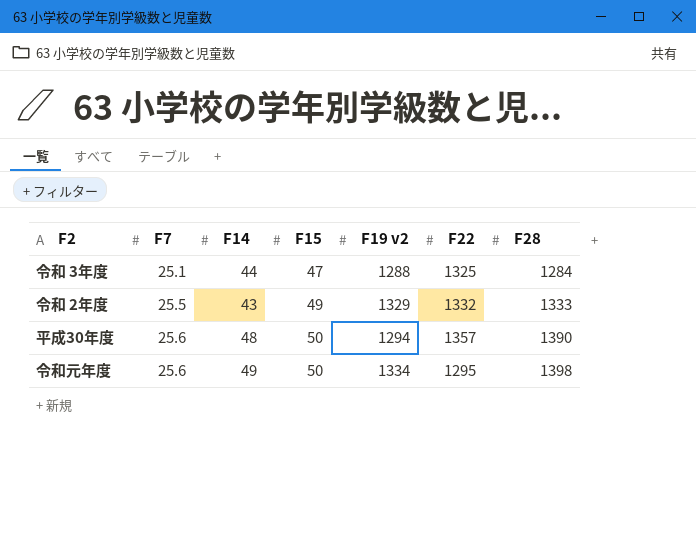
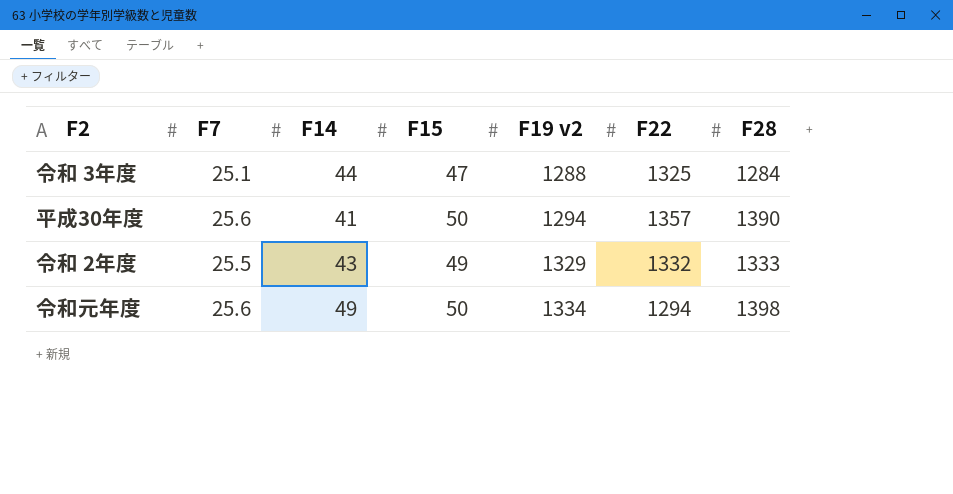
row order: F7 ascending -> F19 v2 ascending
平成30年度 | F14: 48 -> 41
令和元年度 | F22: 1295 -> 1294

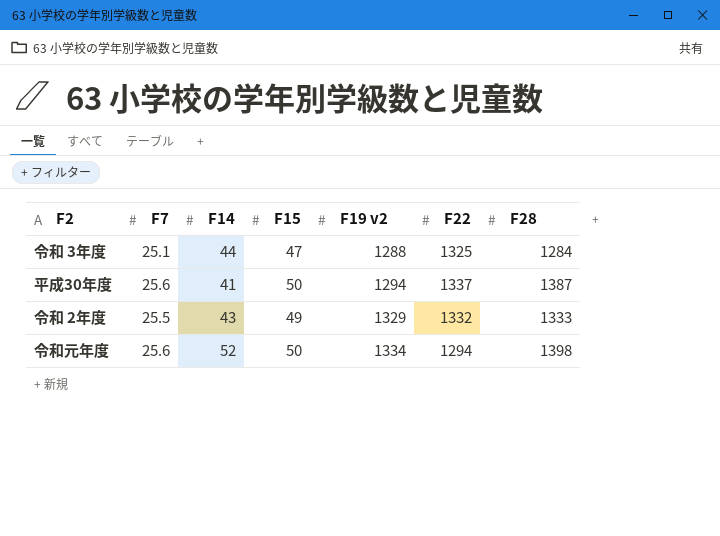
平成30年度 | F22: 1357 -> 1337
平成30年度 | F28: 1390 -> 1387
令和元年度 | F14: 49 -> 52

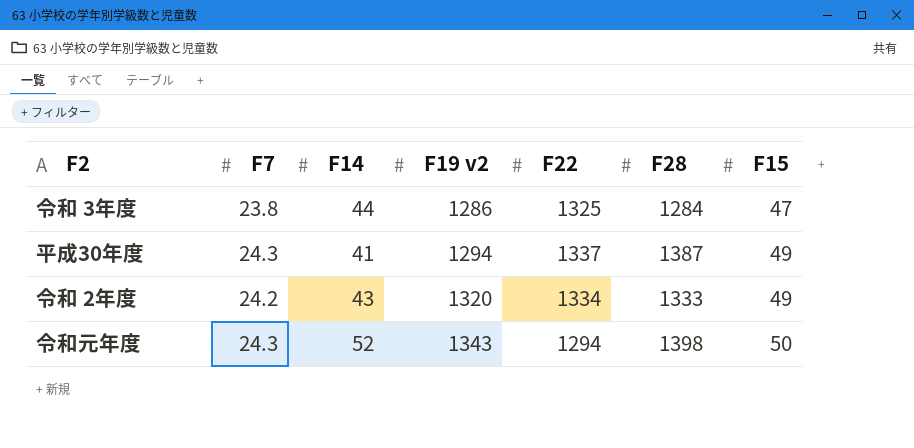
column F15 | position: 4 -> 7
令和 3年度 | F7: 25.1 -> 23.8
令和 3年度 | F19 v2: 1288 -> 1286
平成30年度 | F7: 25.6 -> 24.3
平成30年度 | F15: 50 -> 49
令和 2年度 | F7: 25.5 -> 24.2
令和 2年度 | F19 v2: 1329 -> 1320
令和 2年度 | F22: 1332 -> 1334
令和元年度 | F7: 25.6 -> 24.3
令和元年度 | F19 v2: 1334 -> 1343

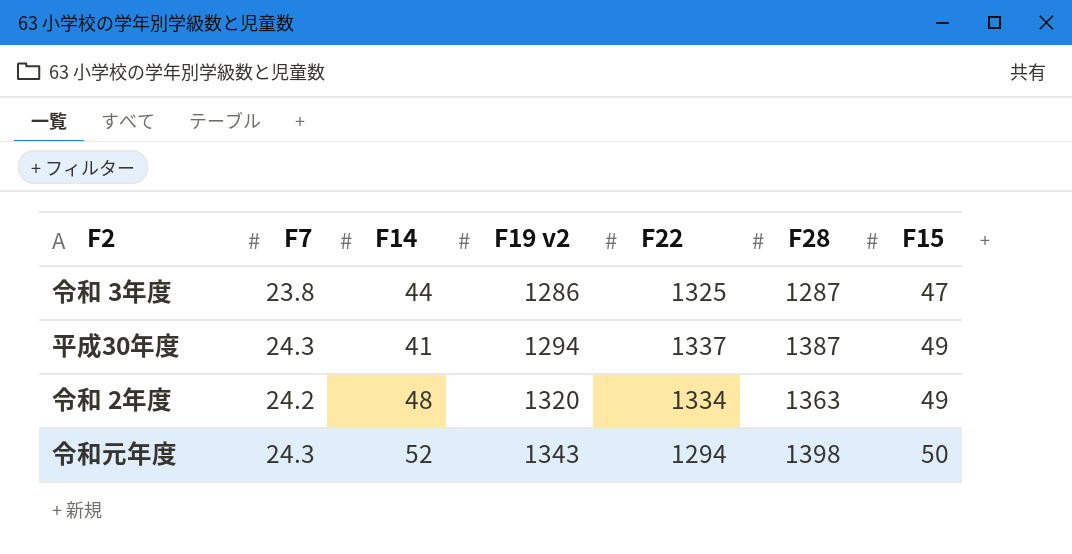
令和 3年度 | F28: 1284 -> 1287
令和 2年度 | F14: 43 -> 48
令和 2年度 | F28: 1333 -> 1363

